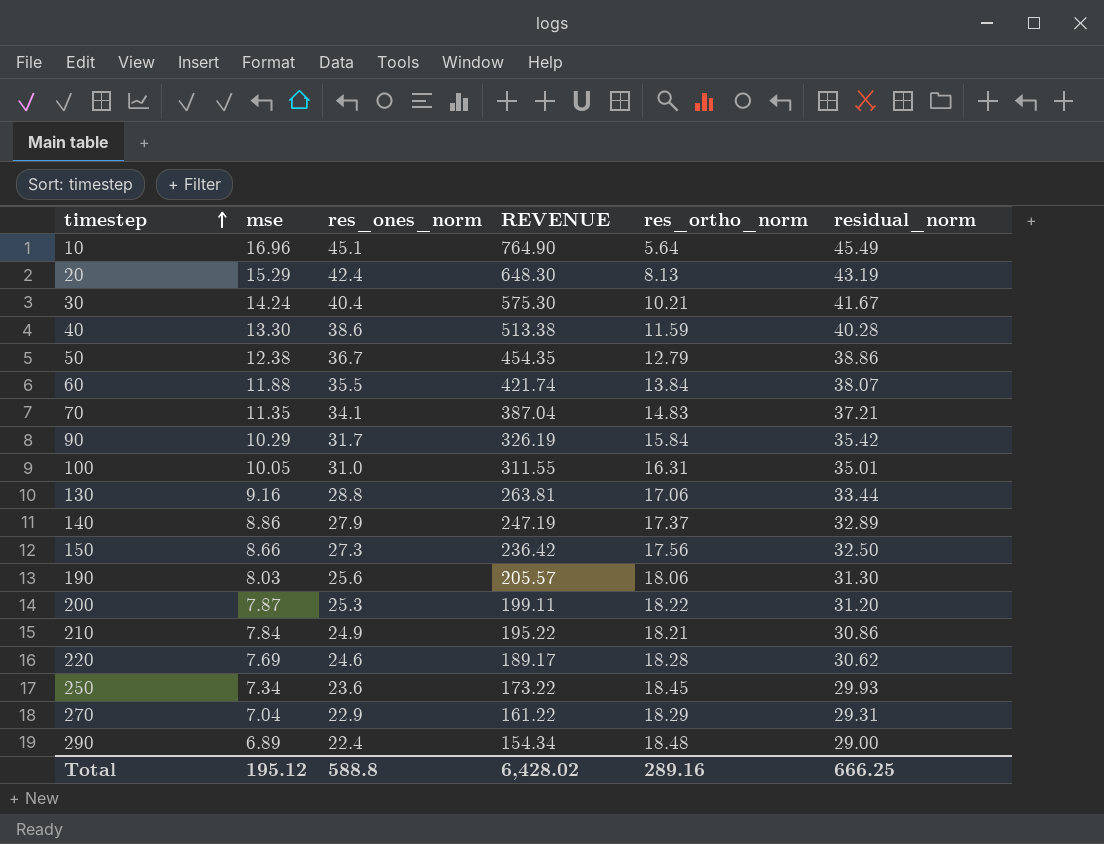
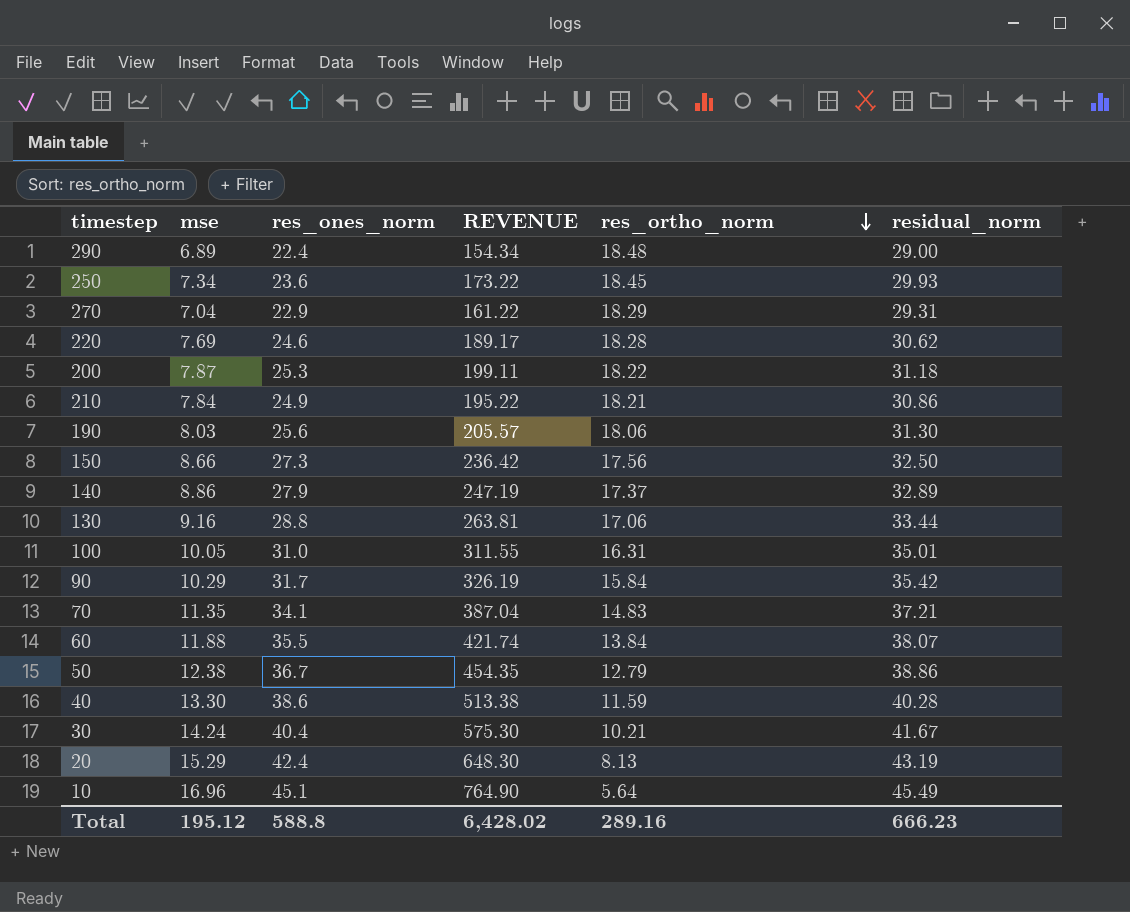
row order: timestep ascending -> res_ortho_norm descending
200 | residual_norm: 31.20 -> 31.18
Total | residual_norm: 666.25 -> 666.23

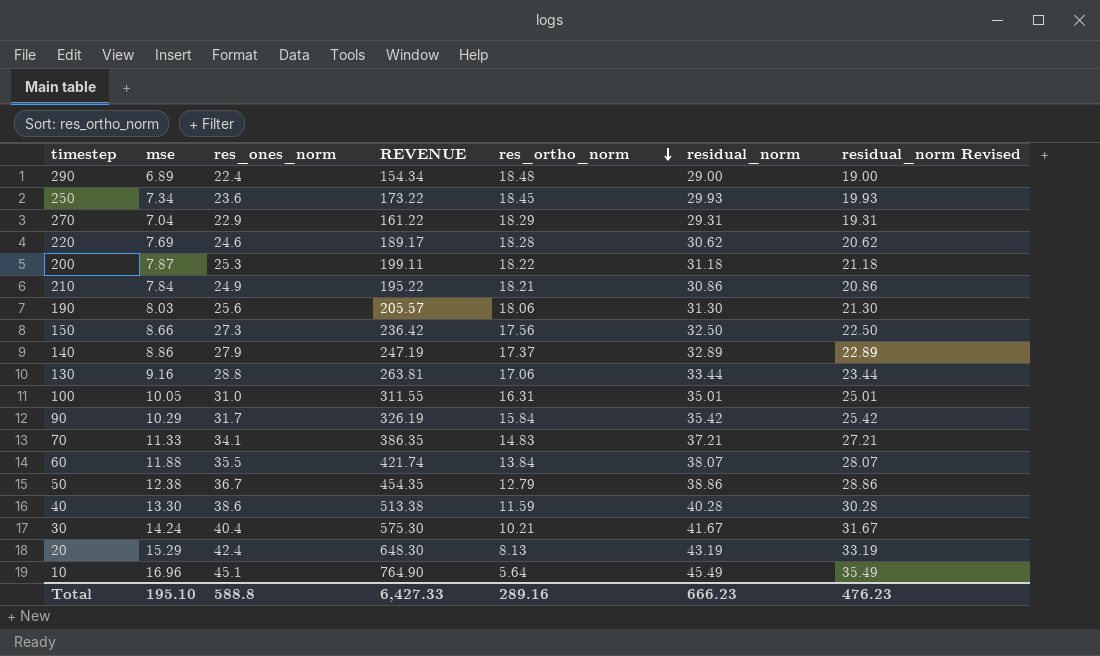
column residual_norm Revised | formula: none -> [residual_norm] - 10
70 | mse: 11.35 -> 11.33
70 | REVENUE: 387.04 -> 386.35
Total | mse: 195.12 -> 195.10
Total | REVENUE: 6,428.02 -> 6,427.33

